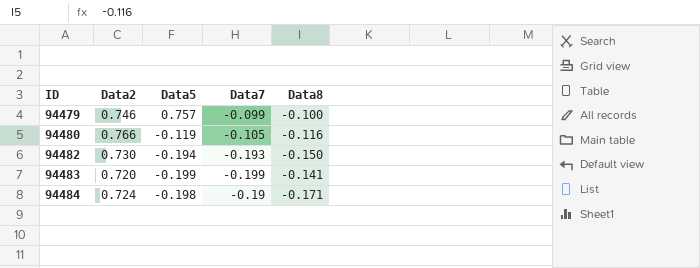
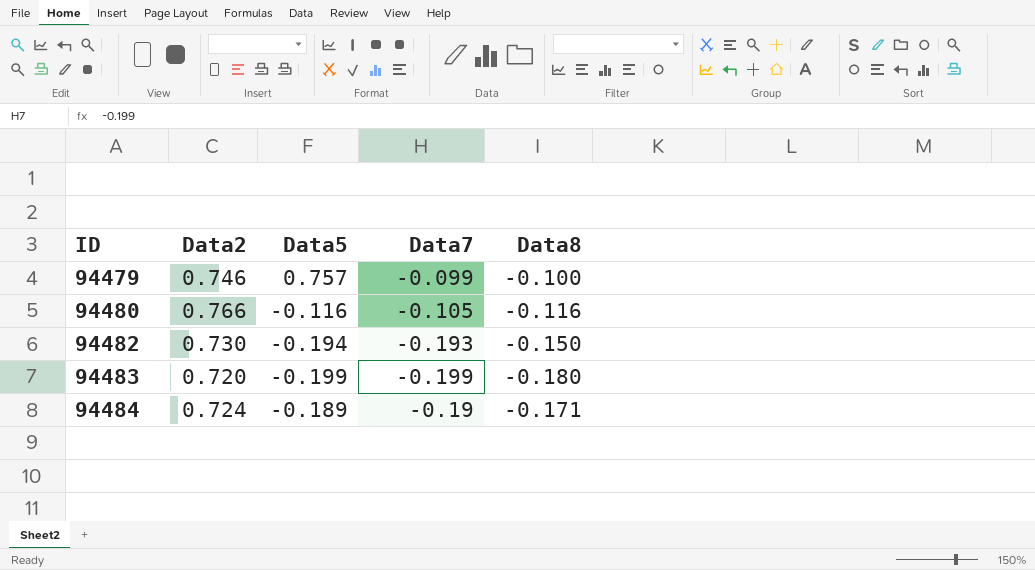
94480 | Data5: -0.119 -> -0.116
94483 | Data8: -0.141 -> -0.180
94484 | Data5: -0.198 -> -0.189

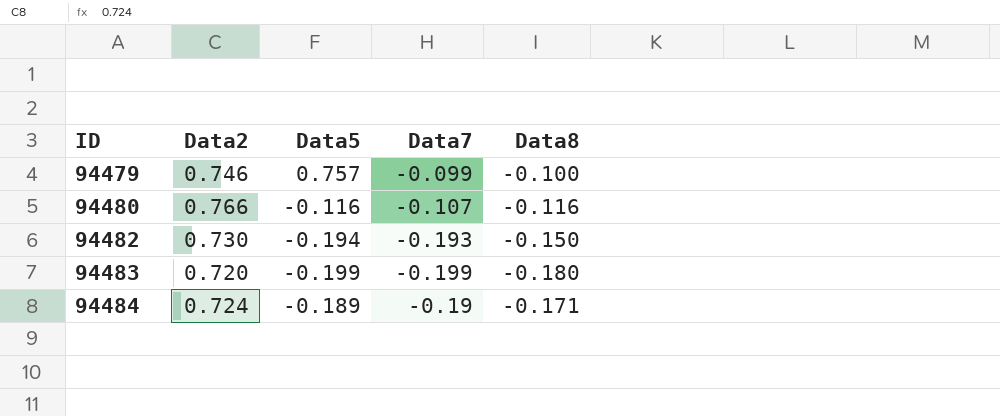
94480 | Data7: -0.105 -> -0.107

